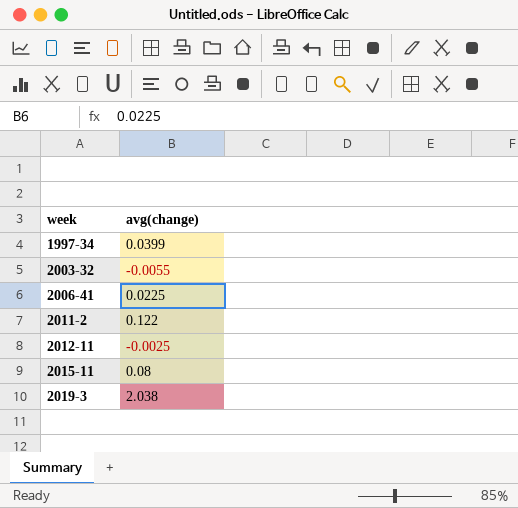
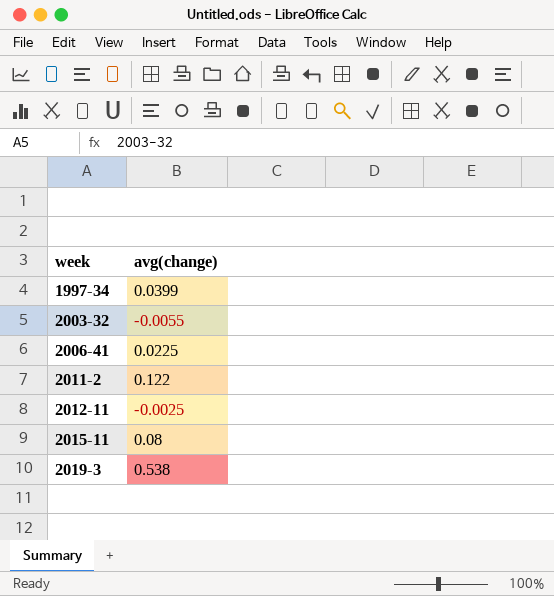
2019-3 | avg(change): 2.038 -> 0.538

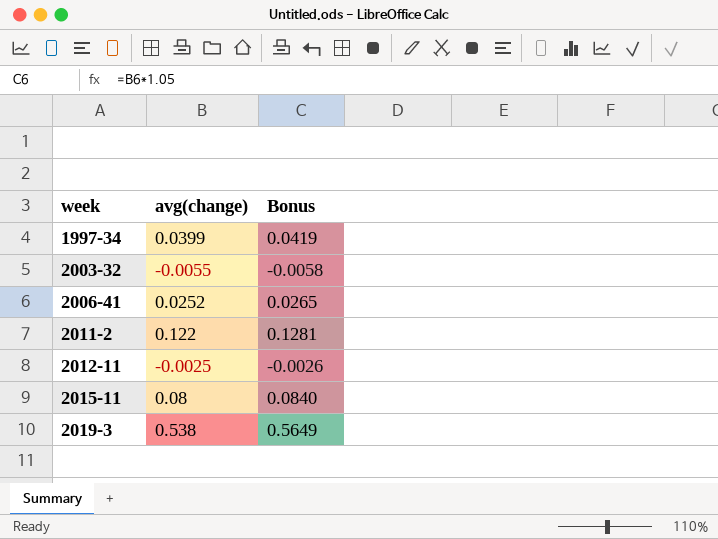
column Bonus | formula: none -> [avg(change)] * 1.05
2006-41 | avg(change): 0.0225 -> 0.0252

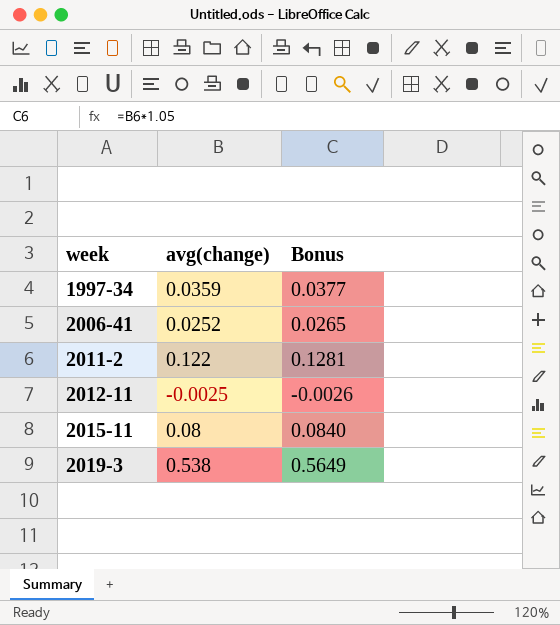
row 2003-32: -0.0055 | -0.0058 -> none
1997-34 | avg(change): 0.0399 -> 0.0359
1997-34 | Bonus: 0.0419 -> 0.0377

